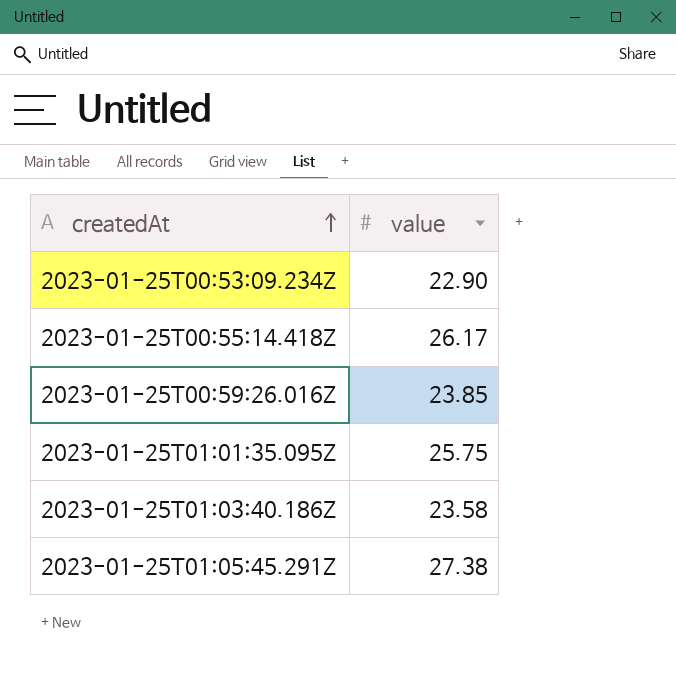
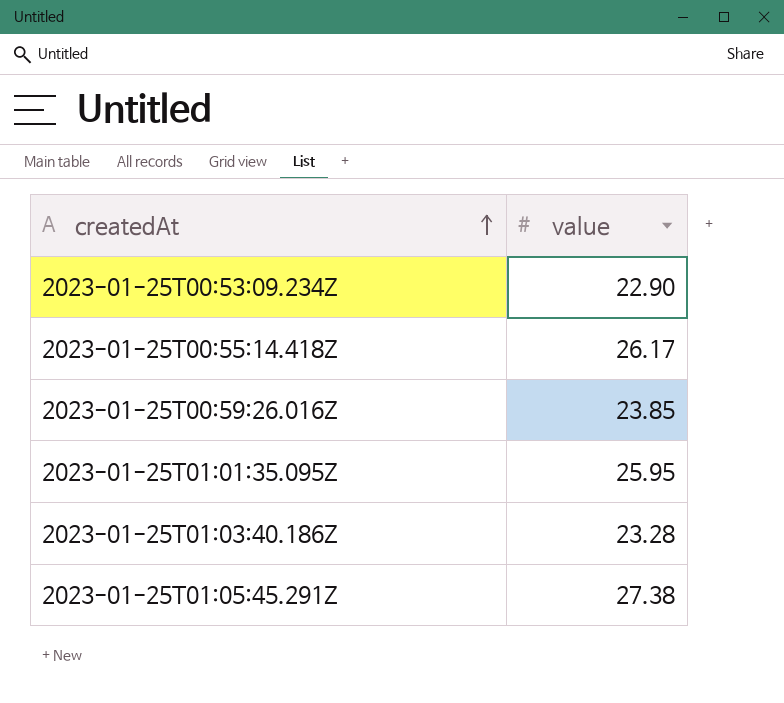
2023-01-25T01:01:35.095Z | value: 25.75 -> 25.95
2023-01-25T01:03:40.186Z | value: 23.58 -> 23.28

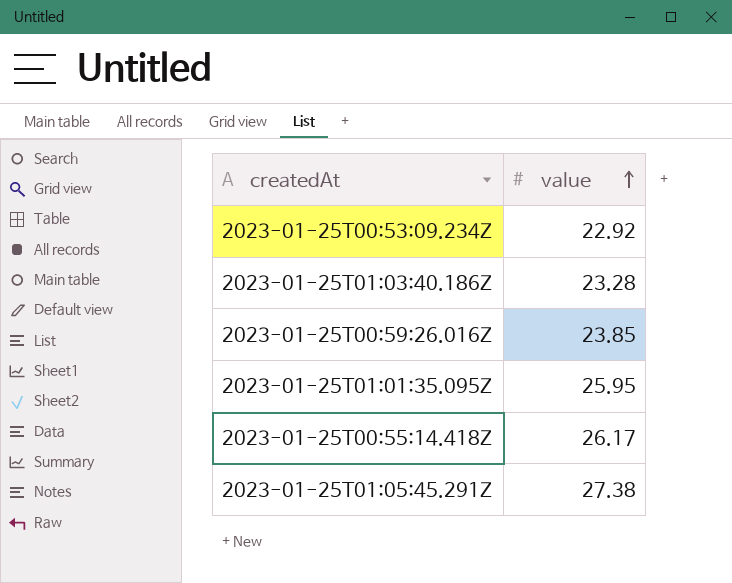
row order: createdAt ascending -> value ascending
2023-01-25T00:53:09.234Z | value: 22.90 -> 22.92

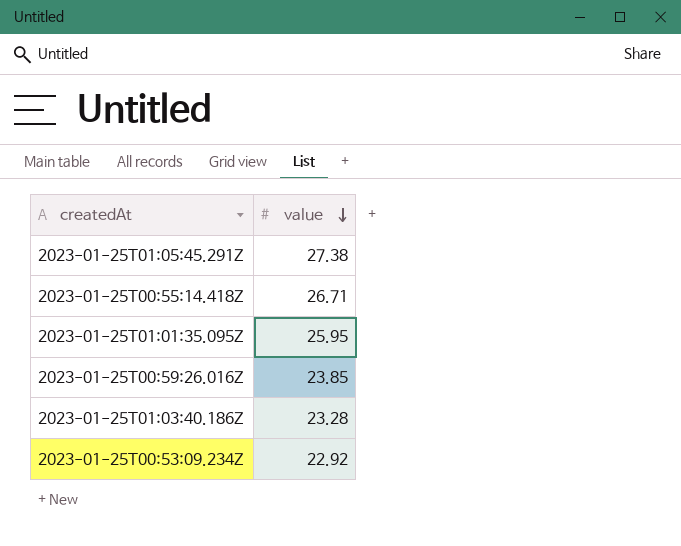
row order: value ascending -> value descending
2023-01-25T00:55:14.418Z | value: 26.17 -> 26.71

